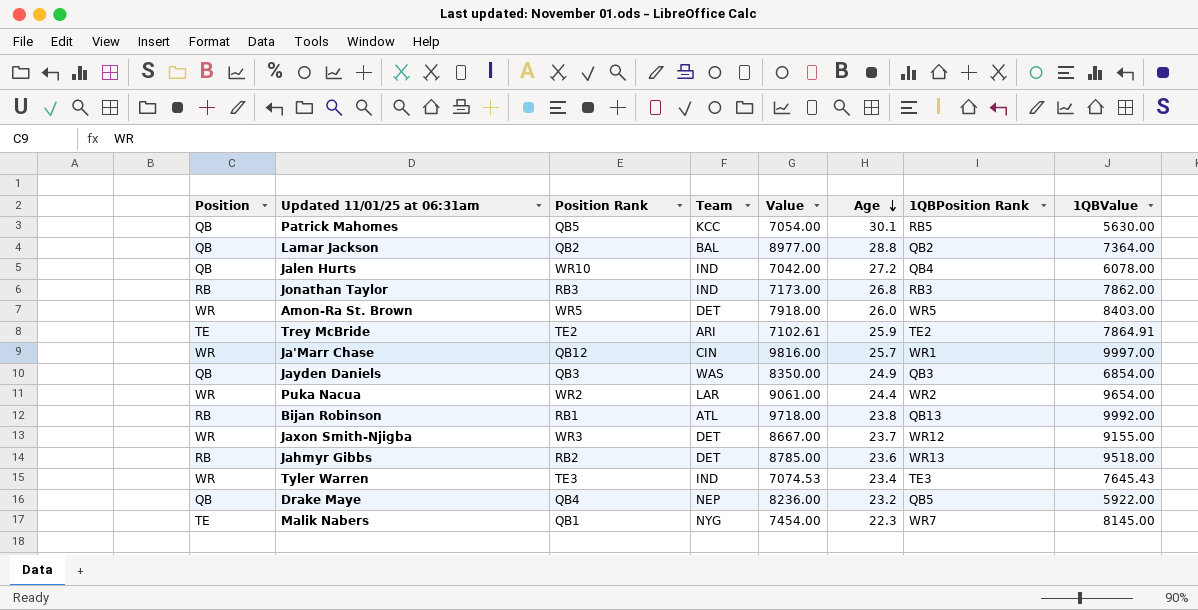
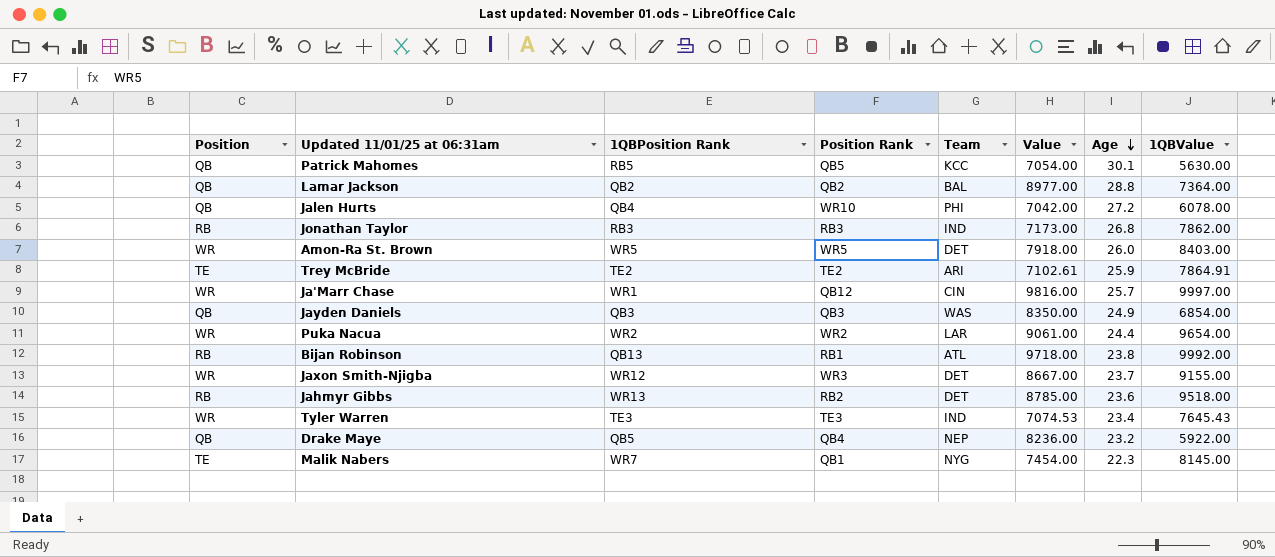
column 1QBPosition Rank | position: 7 -> 3
Jalen Hurts | Team: IND -> PHI

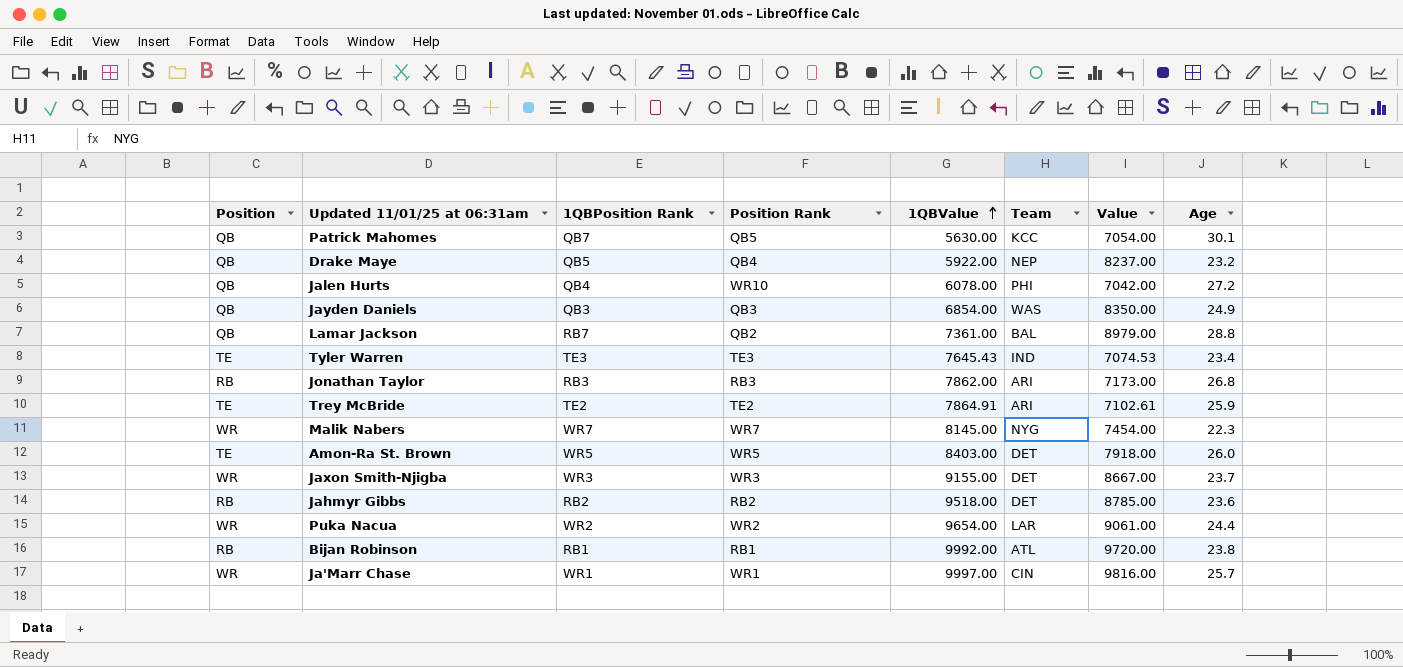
row order: Age descending -> 1QBValue ascending
column 1QBValue | position: 8 -> 5
Patrick Mahomes | 1QBPosition Rank: RB5 -> QB7
Drake Maye | Value: 8236.00 -> 8237.00
Lamar Jackson | 1QBPosition Rank: QB2 -> RB7
Lamar Jackson | 1QBValue: 7364.00 -> 7361.00
Lamar Jackson | Value: 8977.00 -> 8979.00
Tyler Warren | Position: WR -> TE
Jonathan Taylor | Team: IND -> ARI
Malik Nabers | Position: TE -> WR
Malik Nabers | Position Rank: QB1 -> WR7
Amon-Ra St. Brown | Position: WR -> TE
Jaxon Smith-Njigba | 1QBPosition Rank: WR12 -> WR3
Jahmyr Gibbs | 1QBPosition Rank: WR13 -> RB2
Bijan Robinson | 1QBPosition Rank: QB13 -> RB1
Bijan Robinson | Value: 9718.00 -> 9720.00
Ja'Marr Chase | Position Rank: QB12 -> WR1

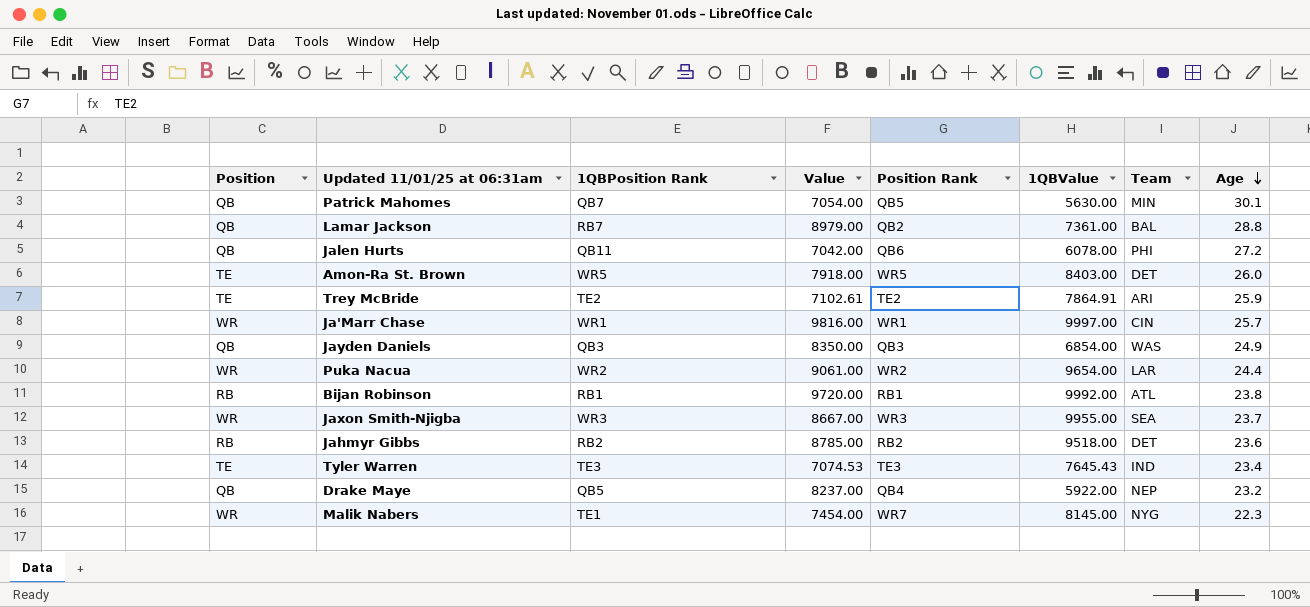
row order: 1QBValue ascending -> Age descending
column Value | position: 7 -> 4
row Jonathan Taylor: RB | RB3 | RB3 | 7862.00 | ARI | 7173.00 | 26.8 -> none
Patrick Mahomes | Team: KCC -> MIN
Jalen Hurts | 1QBPosition Rank: QB4 -> QB11
Jalen Hurts | Position Rank: WR10 -> QB6
Jaxon Smith-Njigba | 1QBValue: 9155.00 -> 9955.00
Jaxon Smith-Njigba | Team: DET -> SEA
Malik Nabers | 1QBPosition Rank: WR7 -> TE1

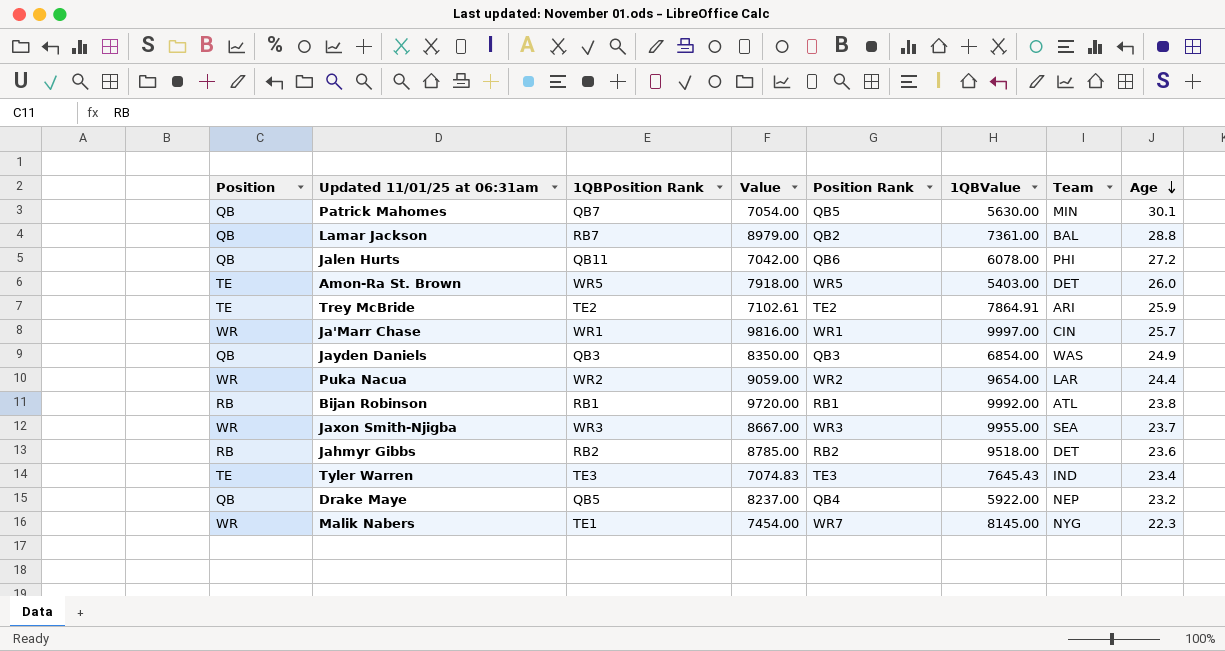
Amon-Ra St. Brown | 1QBValue: 8403.00 -> 5403.00
Puka Nacua | Value: 9061.00 -> 9059.00
Tyler Warren | Value: 7074.53 -> 7074.83

